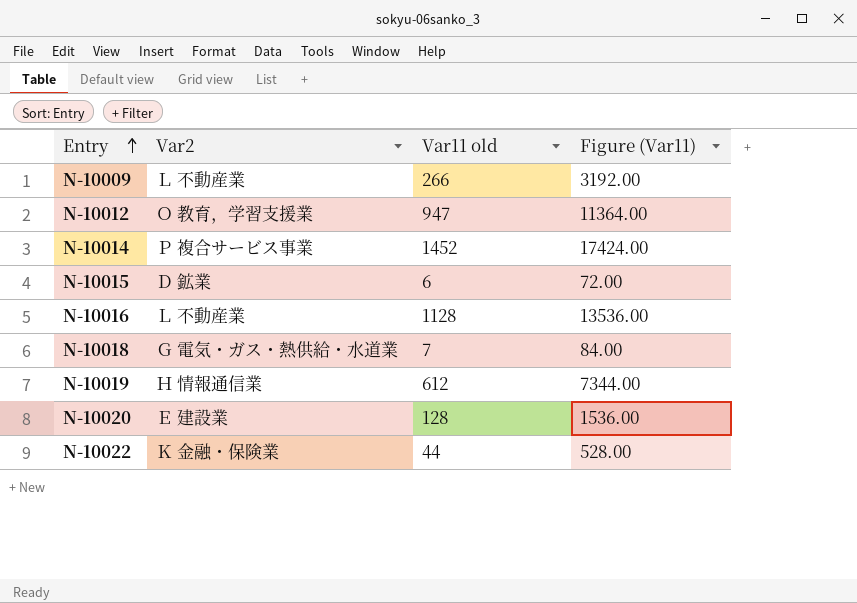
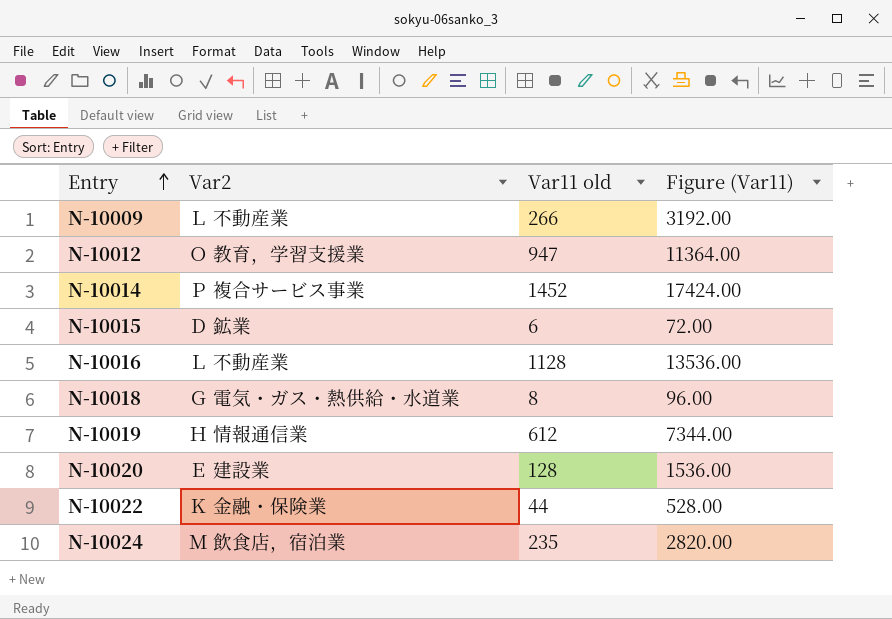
N-10018 | Var11 old: 7 -> 8
N-10018 | Figure (Var11): 84.00 -> 96.00
row N-10024: none -> Ｍ 飲食店，宿泊業 | 235 | 2820.00

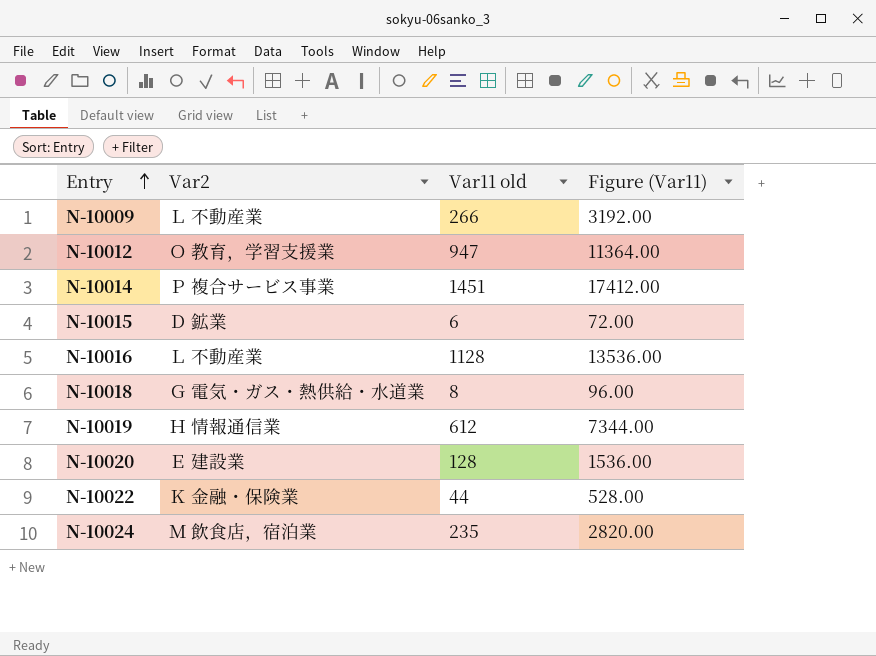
N-10014 | Var11 old: 1452 -> 1451
N-10014 | Figure (Var11): 17424.00 -> 17412.00

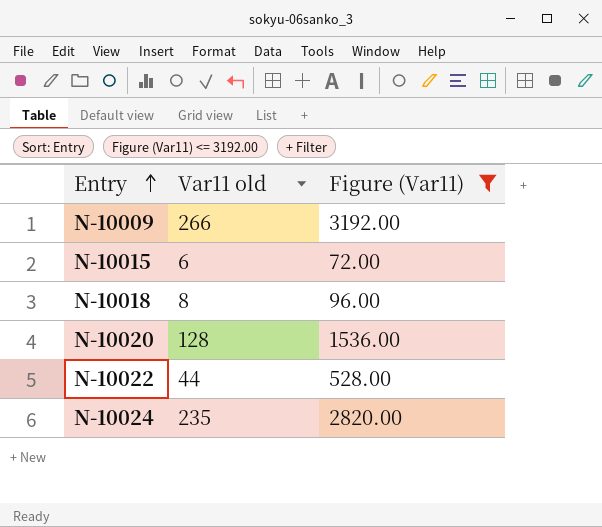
filter: none -> Figure (Var11) <= 3192.00
column Var2 | position: 2 -> none

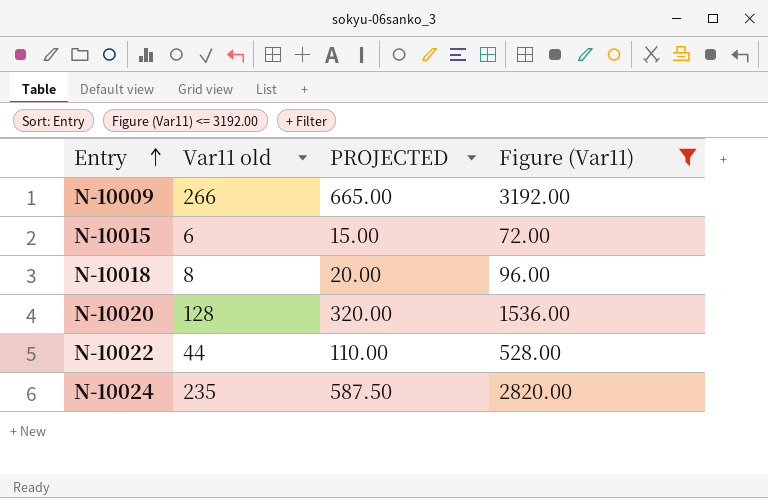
column PROJECTED | formula: none -> [Var11 old] * 2.5

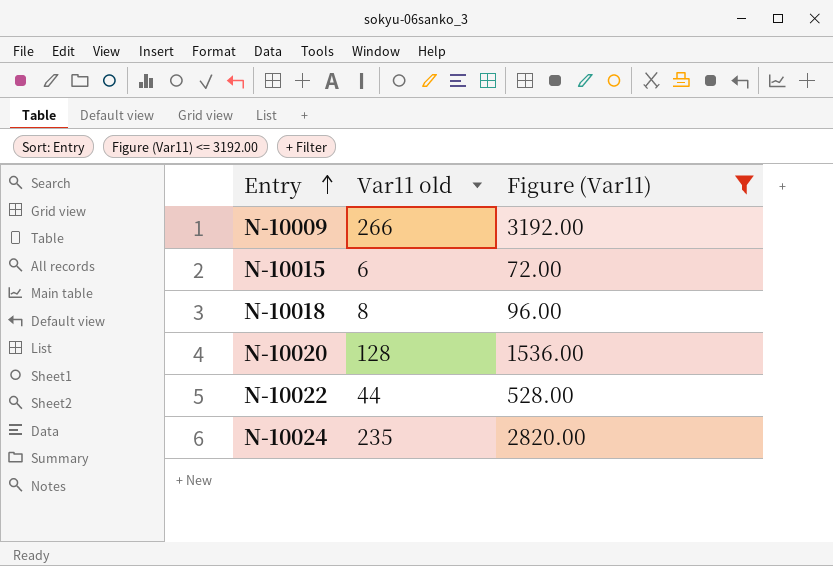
column PROJECTED | formula: [Var11 old] * 2.5 -> none

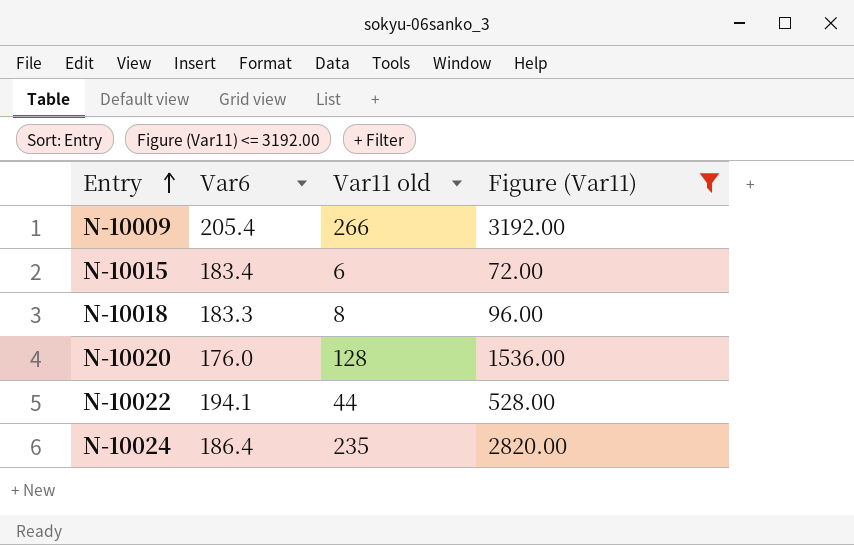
column Var6 | position: none -> 2

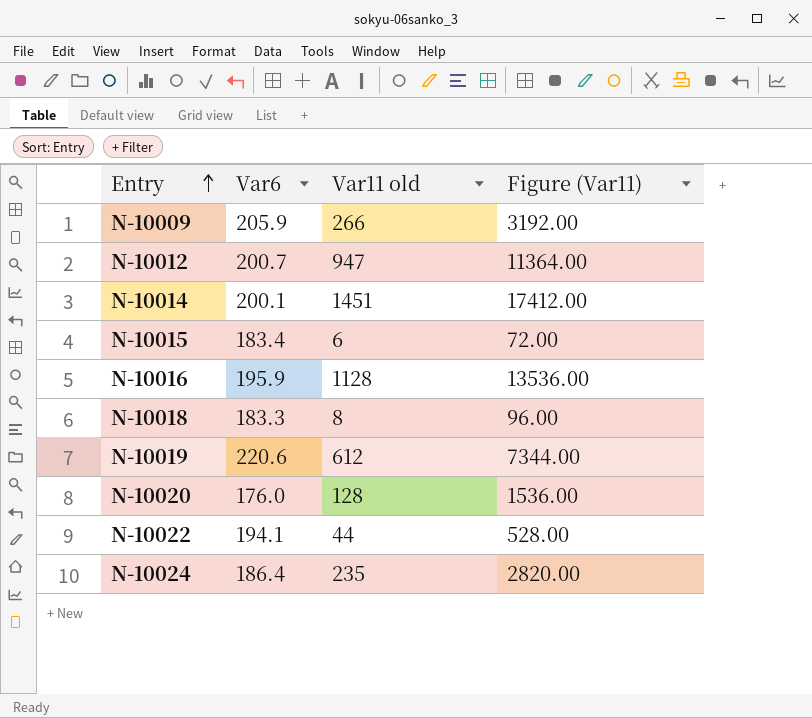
filter: Figure (Var11) <= 3192.00 -> none
N-10009 | Var6: 205.4 -> 205.9

